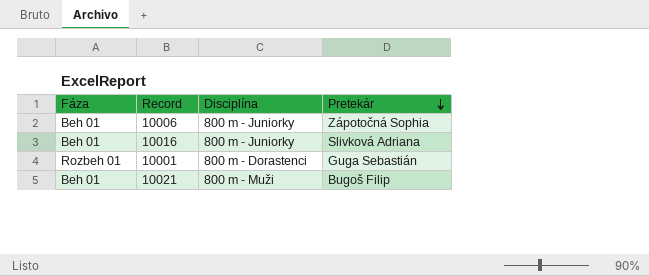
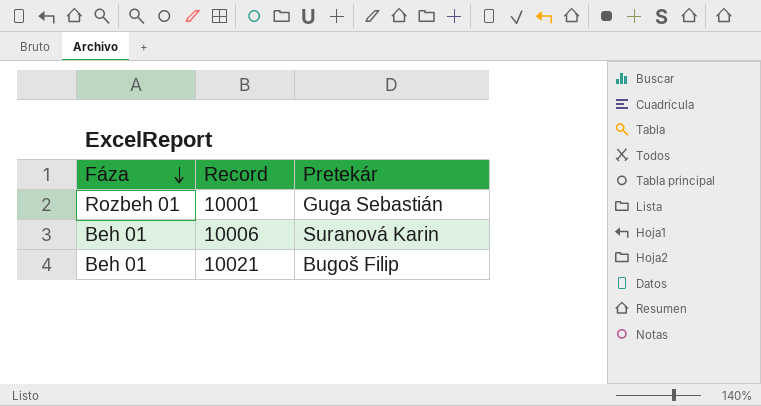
row order: Pretekár descending -> Fáza descending
column Disciplína | position: 3 -> none
row 10016: Beh 01 | 800 m - Juniorky | Slivková Adriana -> none
10006 | Pretekár: Zápotočná Sophia -> Suranová Karin

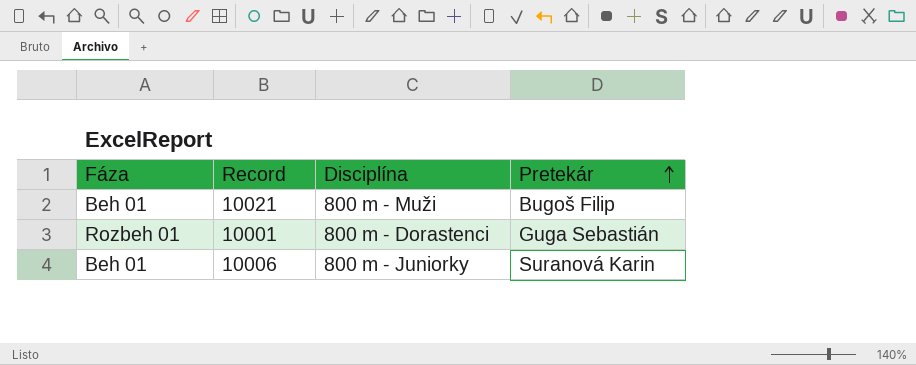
row order: Fáza descending -> Pretekár ascending
column Disciplína | position: none -> 3

